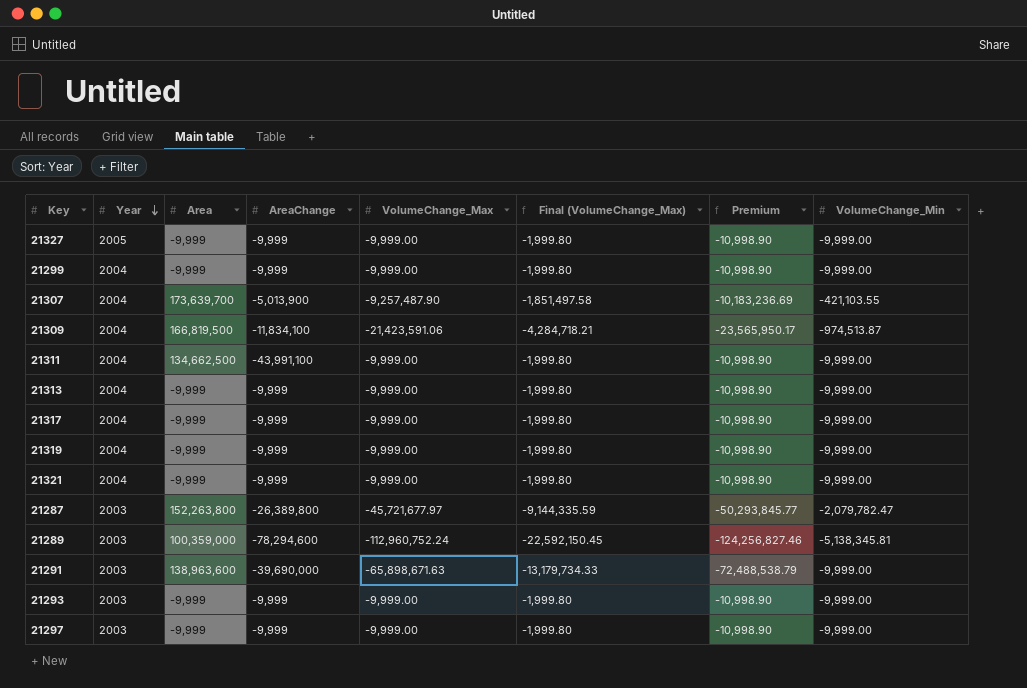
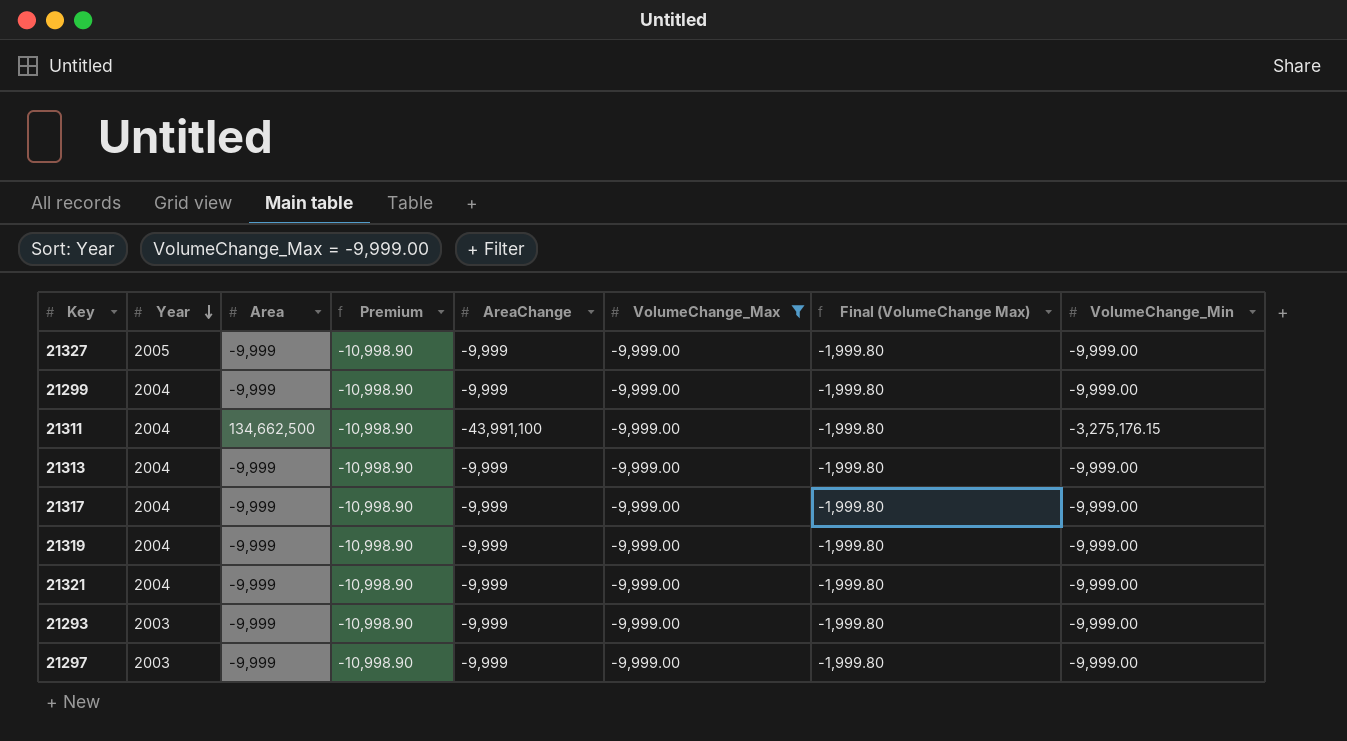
filter: none -> VolumeChange_Max = -9,999.00
column Premium | position: 7 -> 4
column name: Final (VolumeChange_Max) -> Final (VolumeChange Max)
21311 | VolumeChange_Min: -9,999.00 -> -3,275,176.15

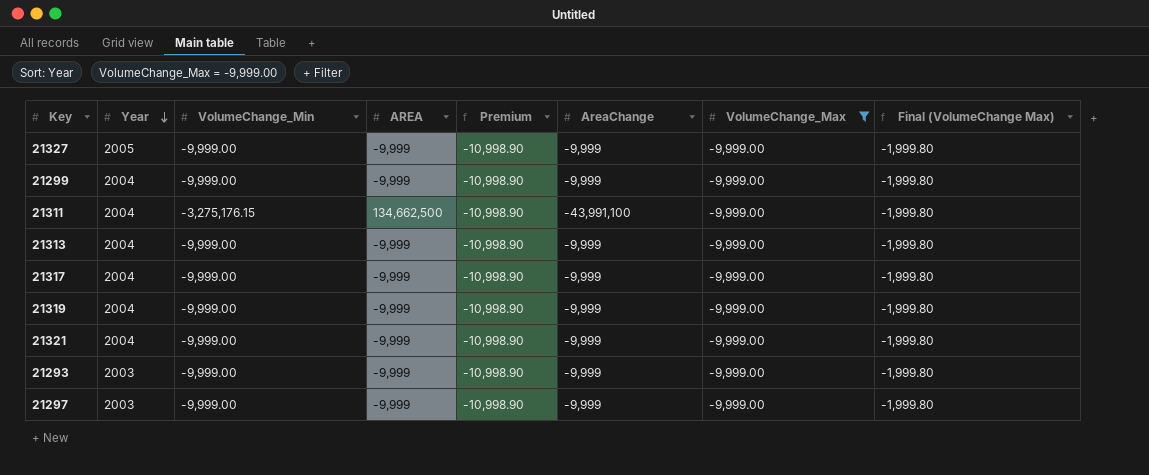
column VolumeChange_Min | position: 8 -> 3
column name: Area -> AREA

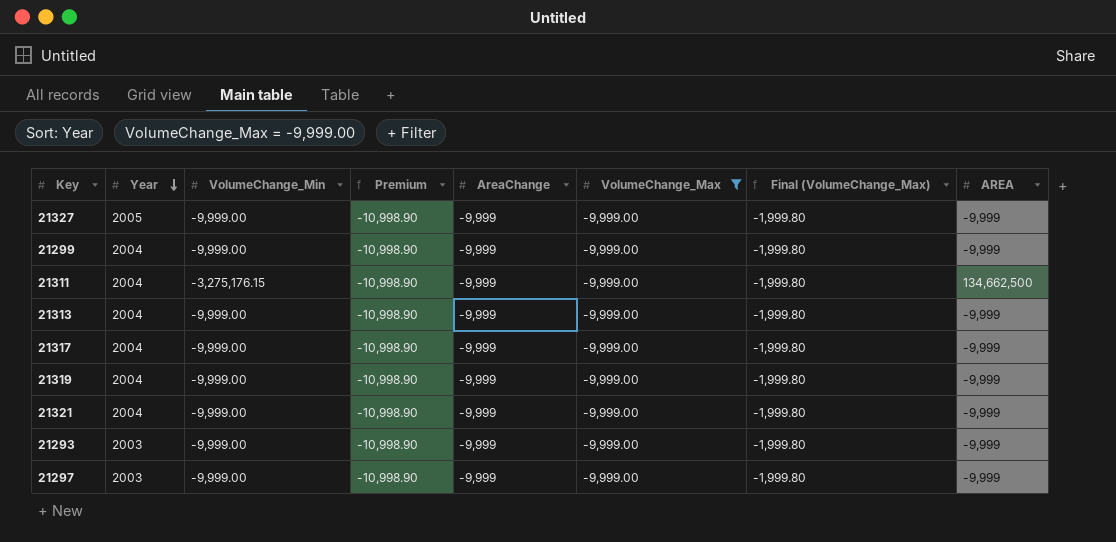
column name: Final (VolumeChange Max) -> Final (VolumeChange_Max)
column AREA | position: 4 -> 8
21311 | AreaChange: -43,991,100 -> -9,999

